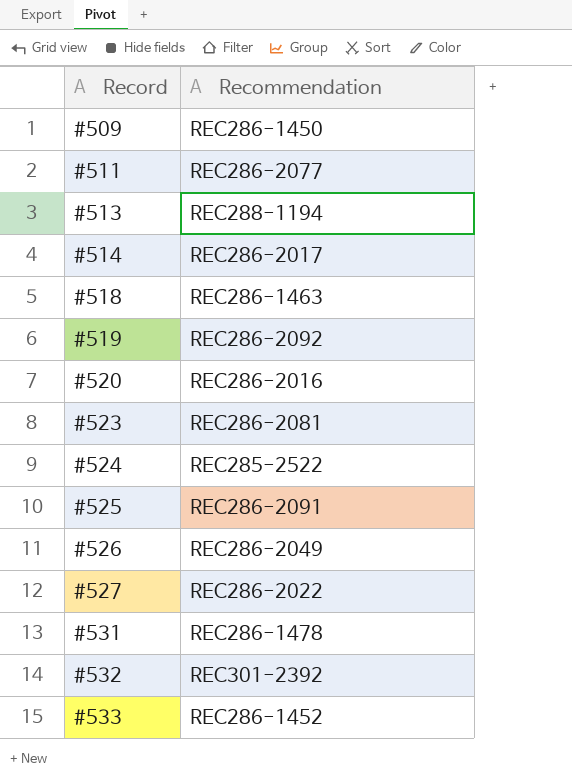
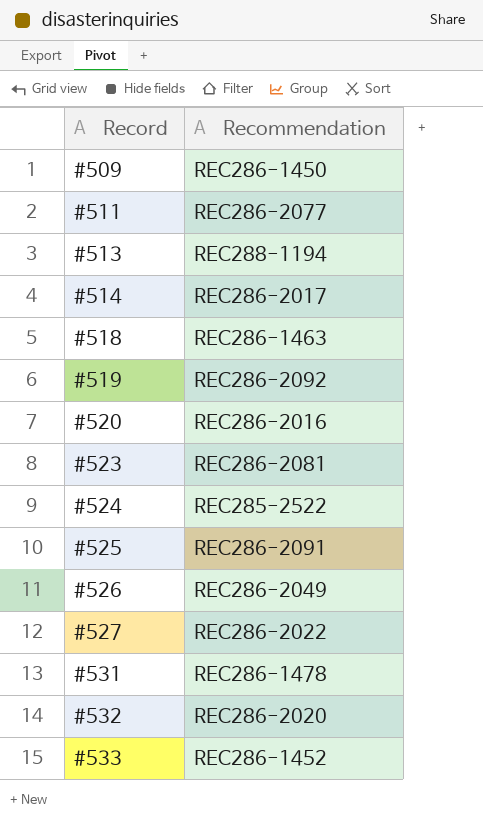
#532 | Recommendation: REC301-2392 -> REC286-2020

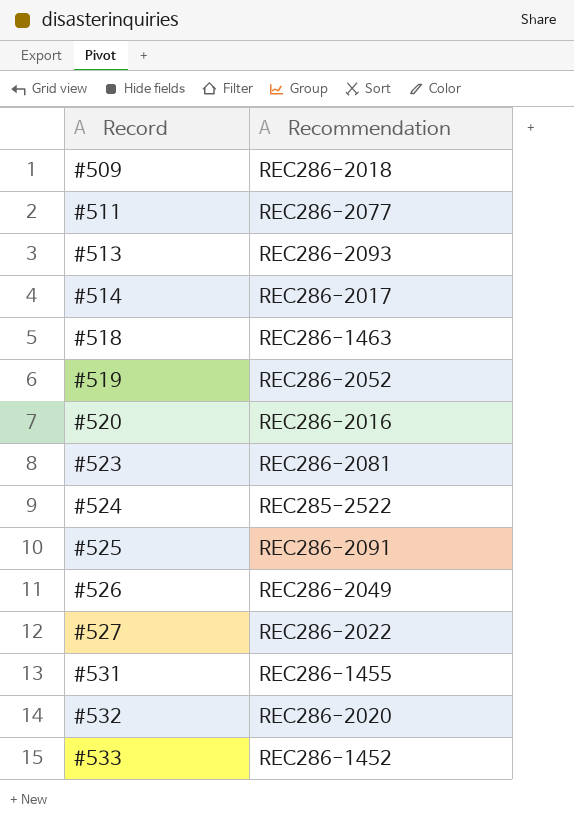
#509 | Recommendation: REC286-1450 -> REC286-2018
#513 | Recommendation: REC288-1194 -> REC286-2093
#519 | Recommendation: REC286-2092 -> REC286-2052
#531 | Recommendation: REC286-1478 -> REC286-1455

